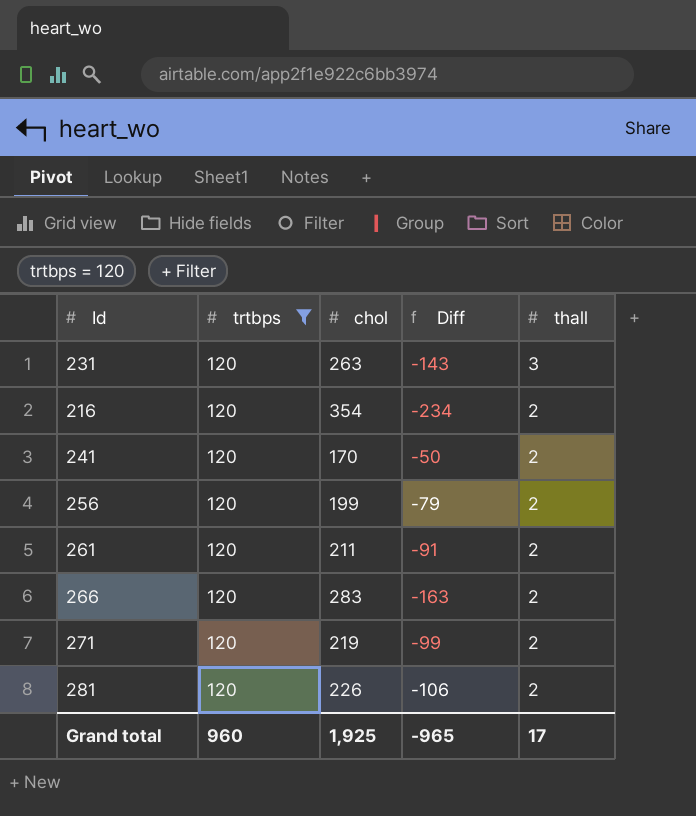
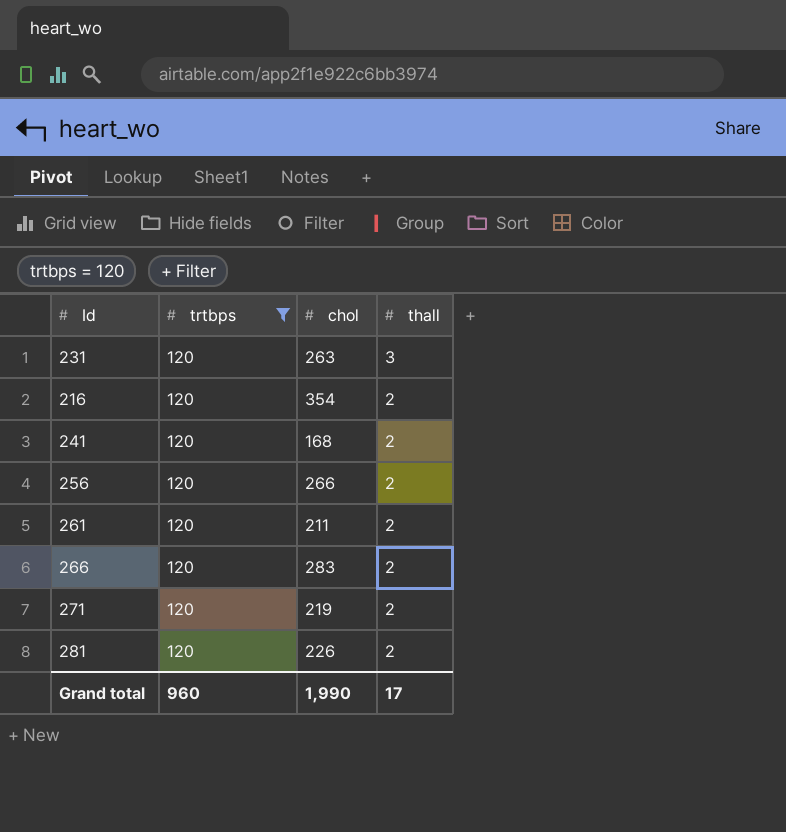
column Diff | formula: [trtbps] - [chol] -> none
241 | chol: 170 -> 168
256 | chol: 199 -> 266
Grand total | chol: 1,925 -> 1,990

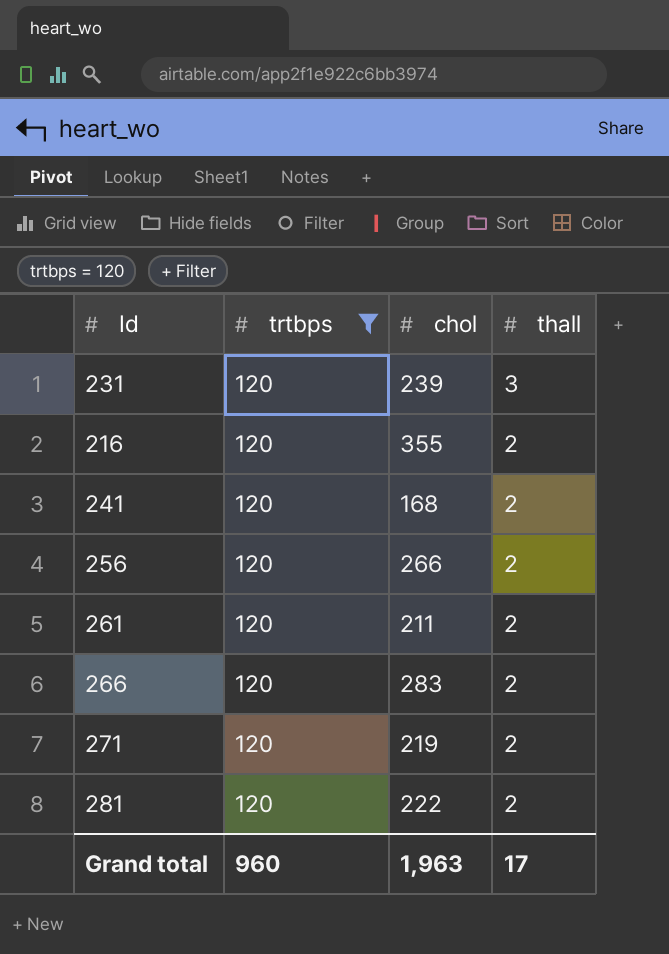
231 | chol: 263 -> 239
216 | chol: 354 -> 355
281 | chol: 226 -> 222
Grand total | chol: 1,990 -> 1,963

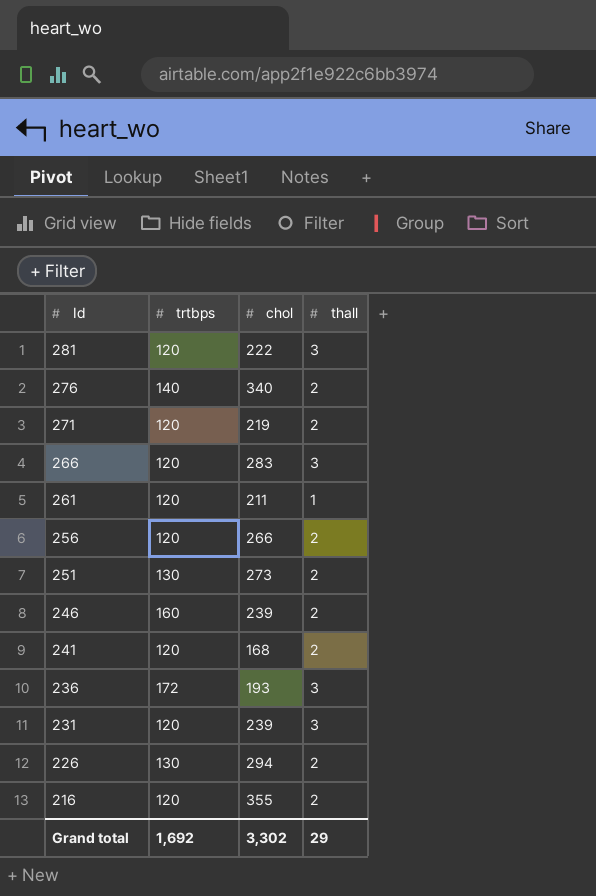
filter: trtbps = 120 -> none
row order: thall descending -> Id descending
281 | thall: 2 -> 3
266 | thall: 2 -> 3
261 | thall: 2 -> 1
Grand total | trtbps: 960 -> 1,692
Grand total | chol: 1,963 -> 3,302
Grand total | thall: 17 -> 29

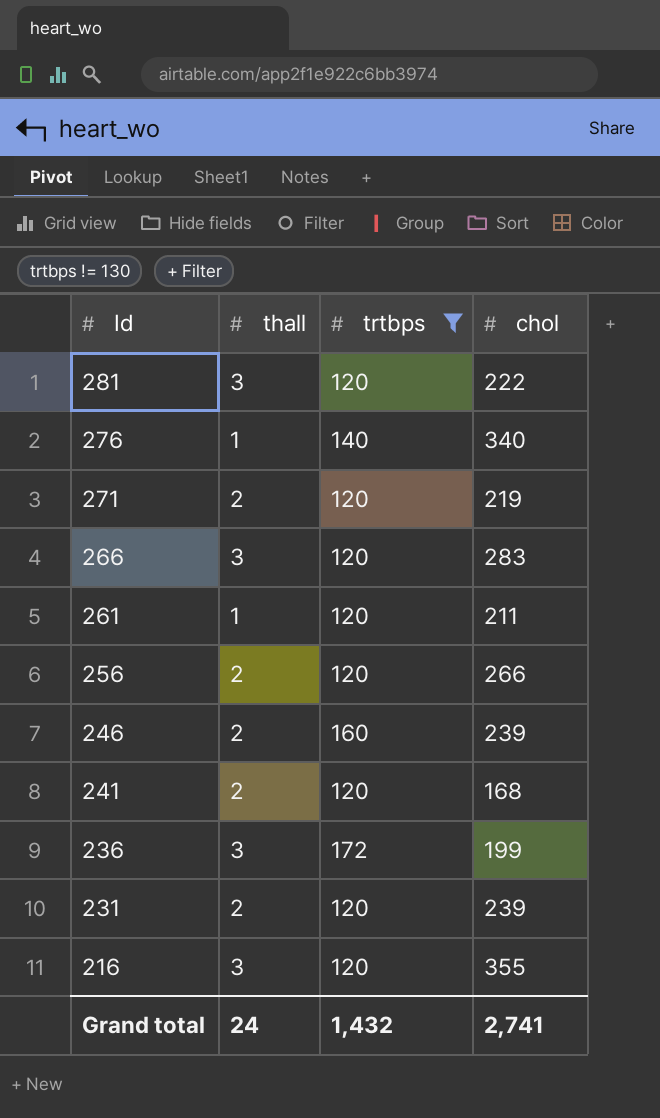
filter: none -> trtbps != 130
column thall | position: 4 -> 2
276 | thall: 2 -> 1
236 | chol: 193 -> 199
231 | thall: 3 -> 2
216 | thall: 2 -> 3
Grand total | thall: 29 -> 24
Grand total | trtbps: 1,692 -> 1,432
Grand total | chol: 3,302 -> 2,741

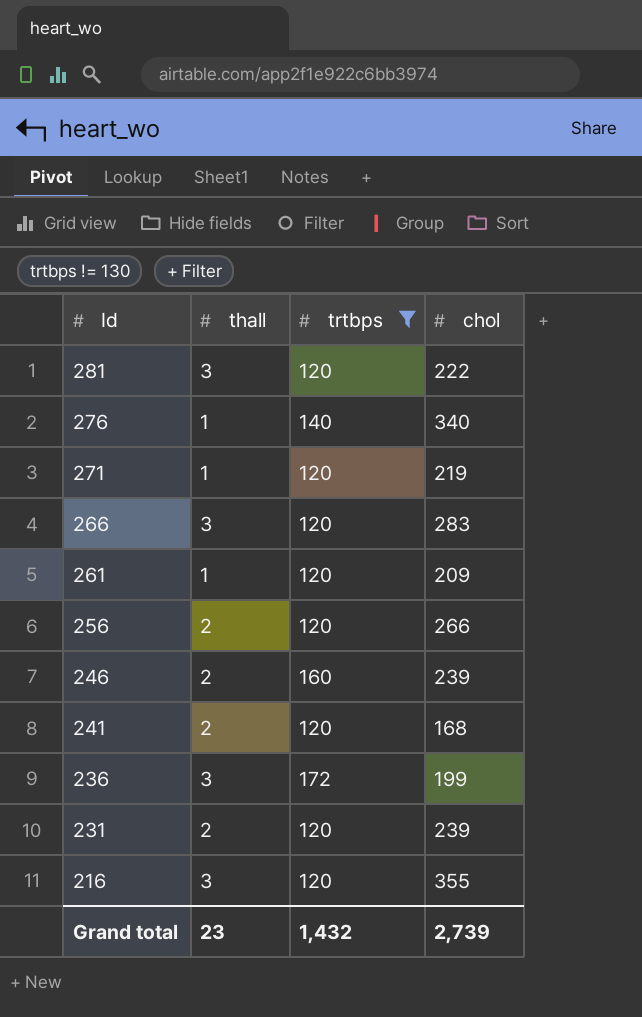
271 | thall: 2 -> 1
261 | chol: 211 -> 209
Grand total | thall: 24 -> 23
Grand total | chol: 2,741 -> 2,739

